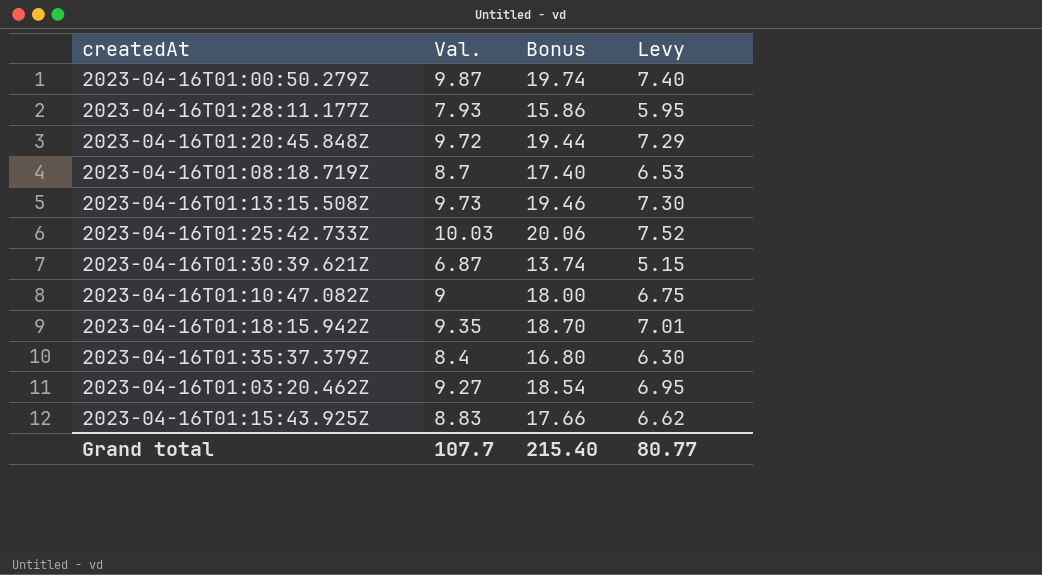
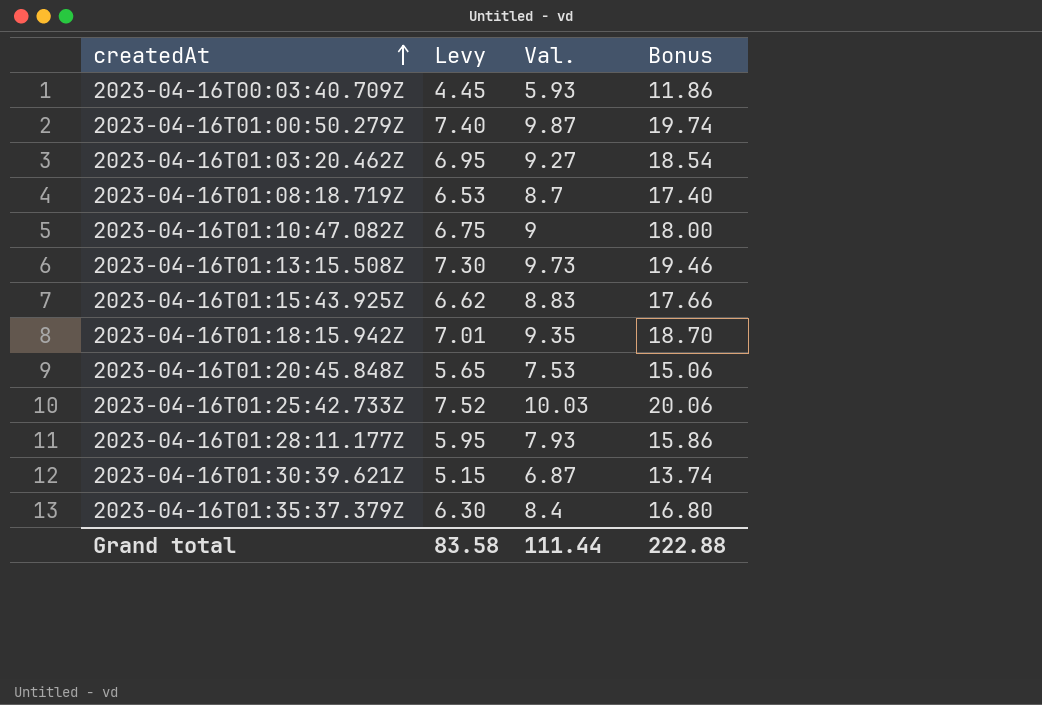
row order: none -> createdAt ascending
column Levy | position: 4 -> 2
row 2023-04-16T00:03:40.709Z: none -> 4.45 | 5.93 | 11.86
2023-04-16T01:20:45.848Z | Levy: 7.29 -> 5.65
2023-04-16T01:20:45.848Z | Val.: 9.72 -> 7.53
2023-04-16T01:20:45.848Z | Bonus: 19.44 -> 15.06
Grand total | Levy: 80.77 -> 83.58
Grand total | Val.: 107.7 -> 111.44
Grand total | Bonus: 215.40 -> 222.88

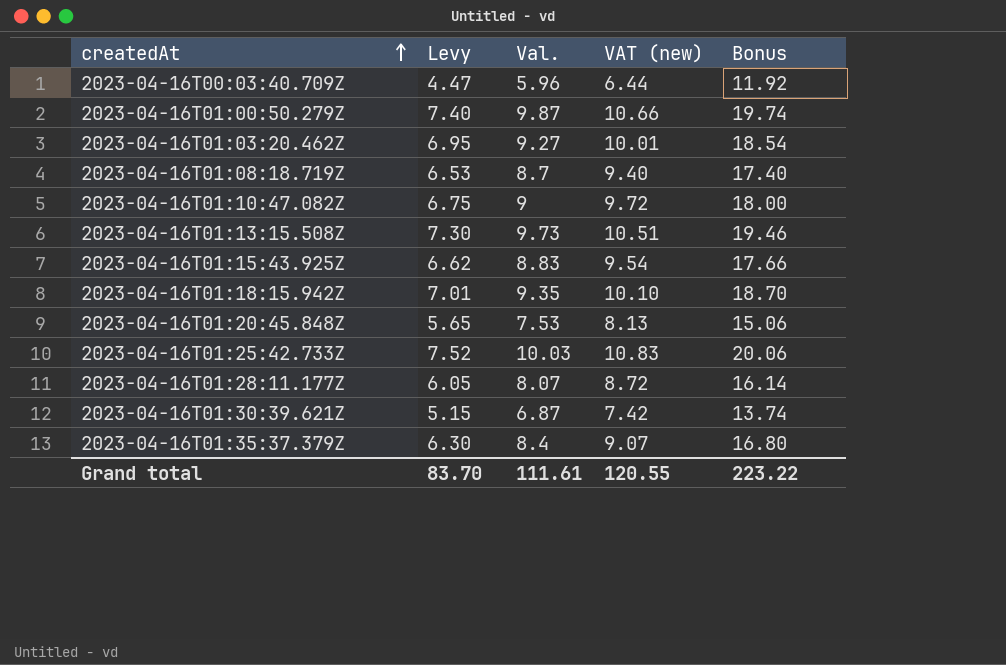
column VAT (new) | formula: none -> [Val.] * 1.08
2023-04-16T00:03:40.709Z | Levy: 4.45 -> 4.47
2023-04-16T00:03:40.709Z | Val.: 5.93 -> 5.96
2023-04-16T00:03:40.709Z | Bonus: 11.86 -> 11.92
2023-04-16T01:28:11.177Z | Levy: 5.95 -> 6.05
2023-04-16T01:28:11.177Z | Val.: 7.93 -> 8.07
2023-04-16T01:28:11.177Z | Bonus: 15.86 -> 16.14
Grand total | Levy: 83.58 -> 83.70
Grand total | Val.: 111.44 -> 111.61
Grand total | Bonus: 222.88 -> 223.22

